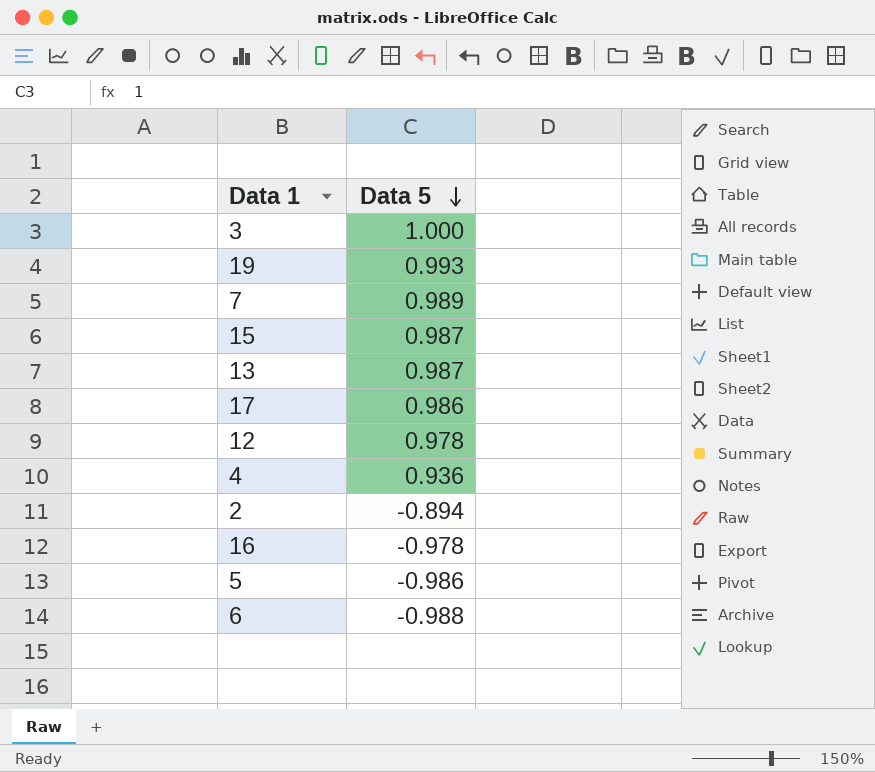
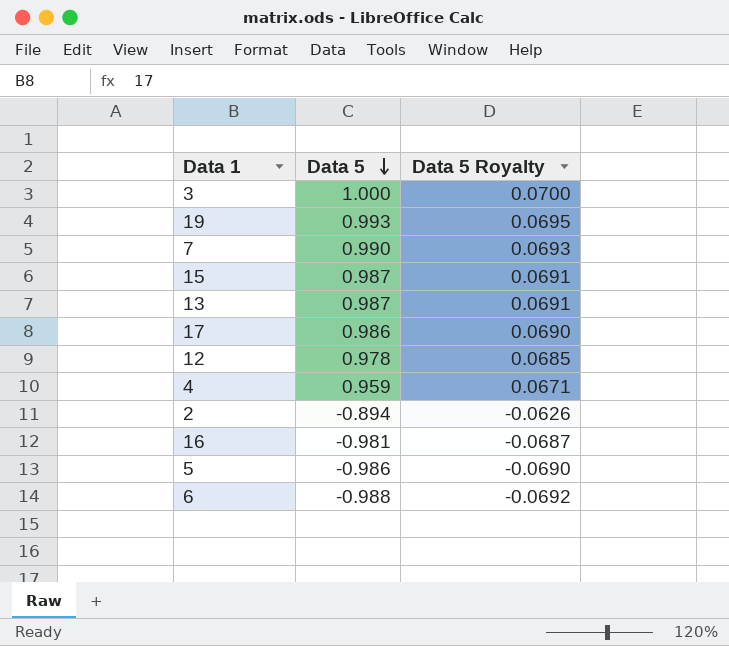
column Data 5 Royalty | formula: none -> [Data 5] * 0.07
7 | Data 5: 0.989 -> 0.990
4 | Data 5: 0.936 -> 0.959
16 | Data 5: -0.978 -> -0.981

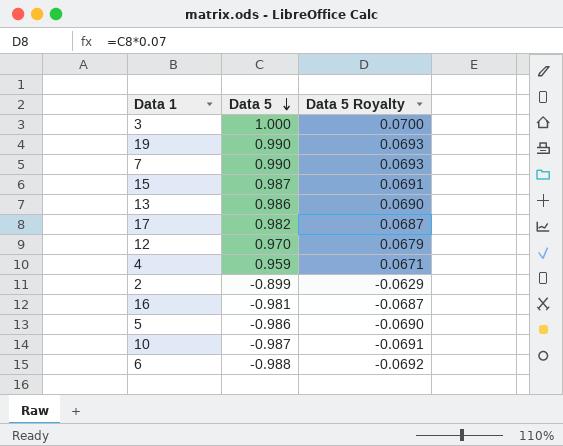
19 | Data 5: 0.993 -> 0.990
19 | Data 5 Royalty: 0.0695 -> 0.0693
13 | Data 5: 0.987 -> 0.986
13 | Data 5 Royalty: 0.0691 -> 0.0690
17 | Data 5: 0.986 -> 0.982
17 | Data 5 Royalty: 0.0690 -> 0.0687
12 | Data 5: 0.978 -> 0.970
12 | Data 5 Royalty: 0.0685 -> 0.0679
2 | Data 5: -0.894 -> -0.899
2 | Data 5 Royalty: -0.0626 -> -0.0629
row 10: none -> -0.987 | -0.0691

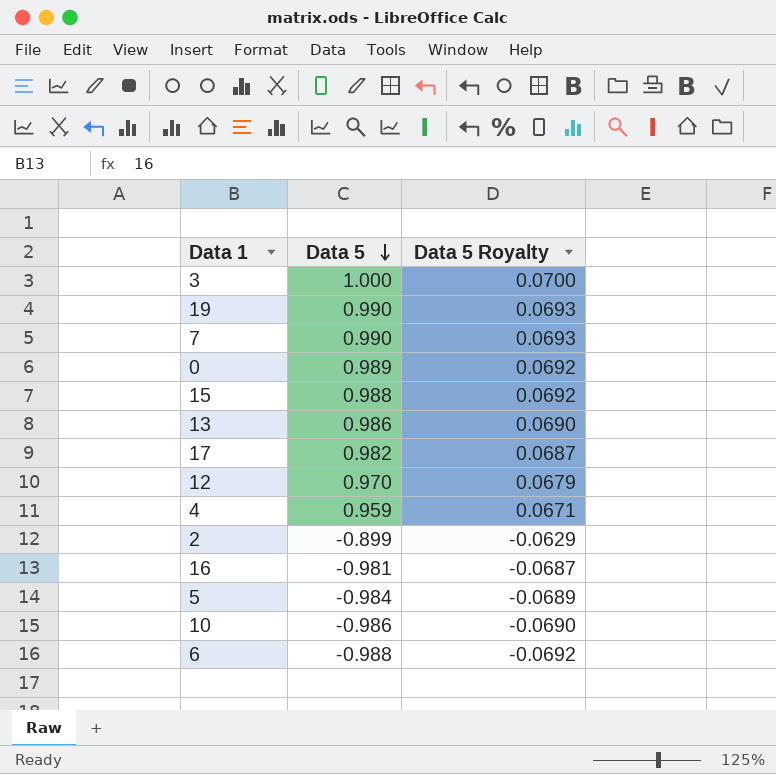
row 0: none -> 0.989 | 0.0692
15 | Data 5: 0.987 -> 0.988
15 | Data 5 Royalty: 0.0691 -> 0.0692
5 | Data 5: -0.986 -> -0.984
5 | Data 5 Royalty: -0.0690 -> -0.0689
10 | Data 5: -0.987 -> -0.986
10 | Data 5 Royalty: -0.0691 -> -0.0690

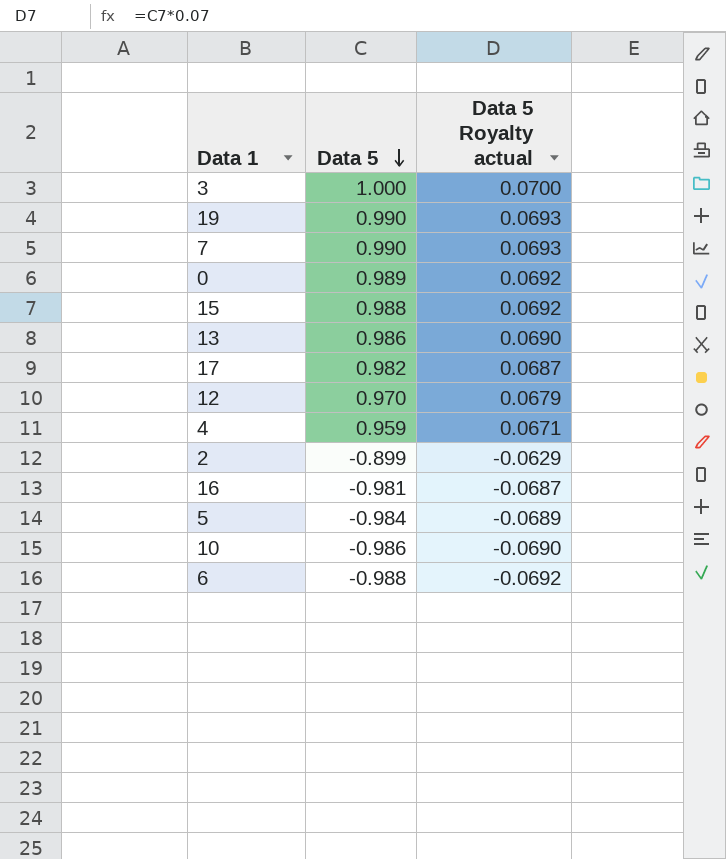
column name: Data 5 Royalty -> Data 5 Royalty actual

